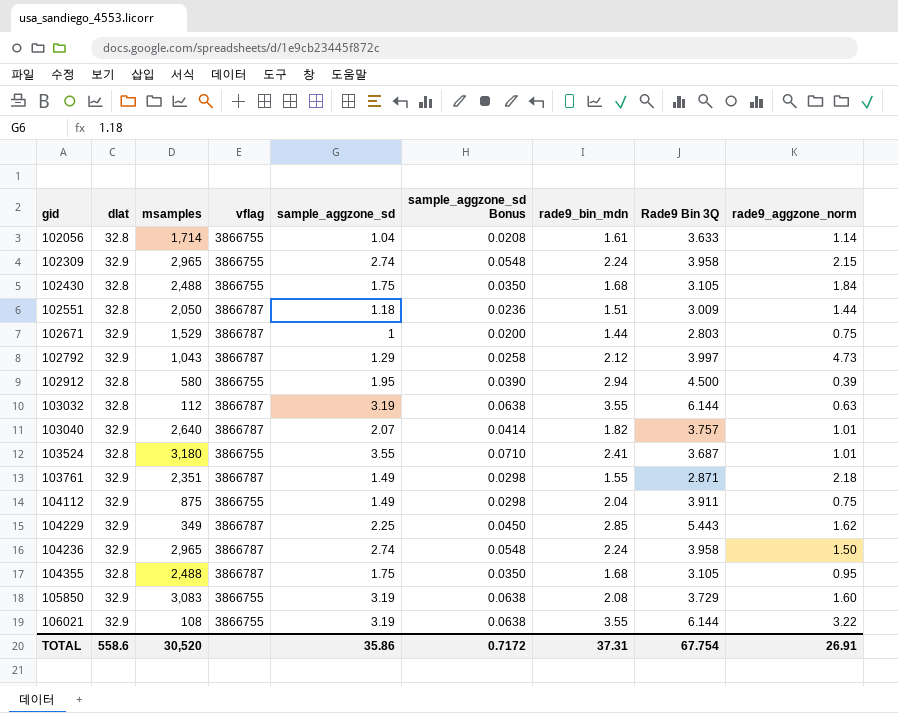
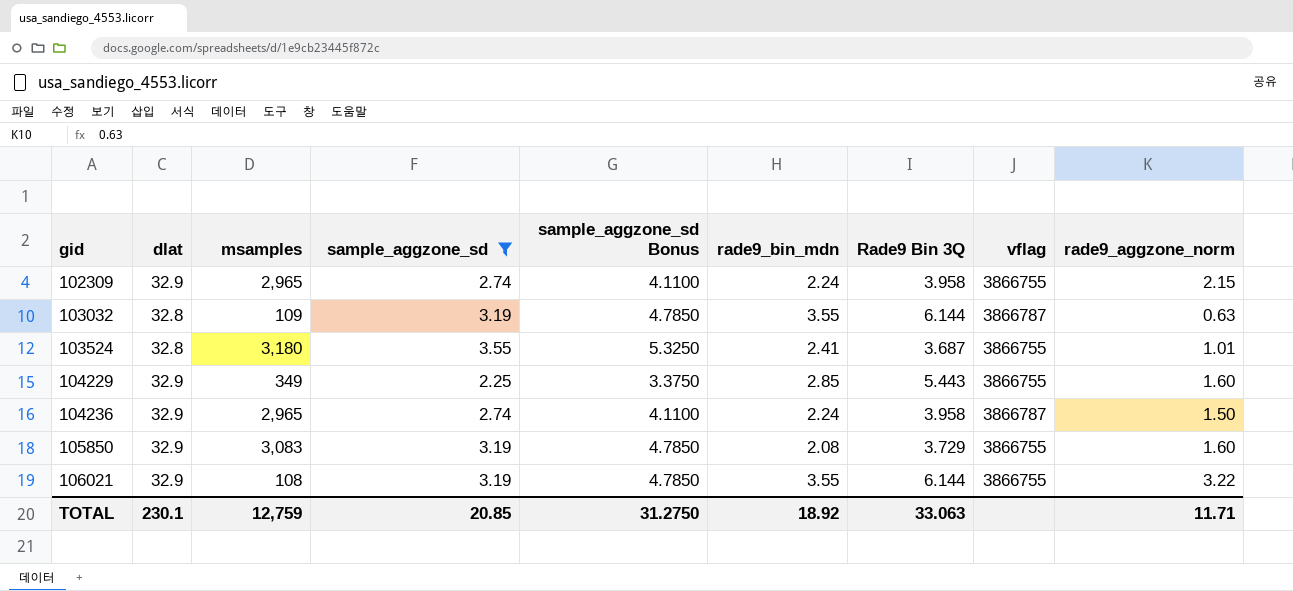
filter: none -> sample_aggzone_sd >= 2.25
column sample_aggzone_sd Bonus | formula: [sample_aggzone_sd] * 0.02 -> [sample_aggzone_sd] * 1.5
column vflag | position: 4 -> 8
103032 | msamples: 112 -> 109
104229 | vflag: 3866787 -> 3866755
104229 | rade9_aggzone_norm: 1.62 -> 1.60
TOTAL | dlat: 558.6 -> 230.1
TOTAL | msamples: 30,520 -> 12,759
TOTAL | sample_aggzone_sd: 35.86 -> 20.85
TOTAL | sample_aggzone_sd Bonus: 0.7172 -> 31.2750
TOTAL | rade9_bin_mdn: 37.31 -> 18.92
TOTAL | Rade9 Bin 3Q: 67.754 -> 33.063
TOTAL | rade9_aggzone_norm: 26.91 -> 11.71

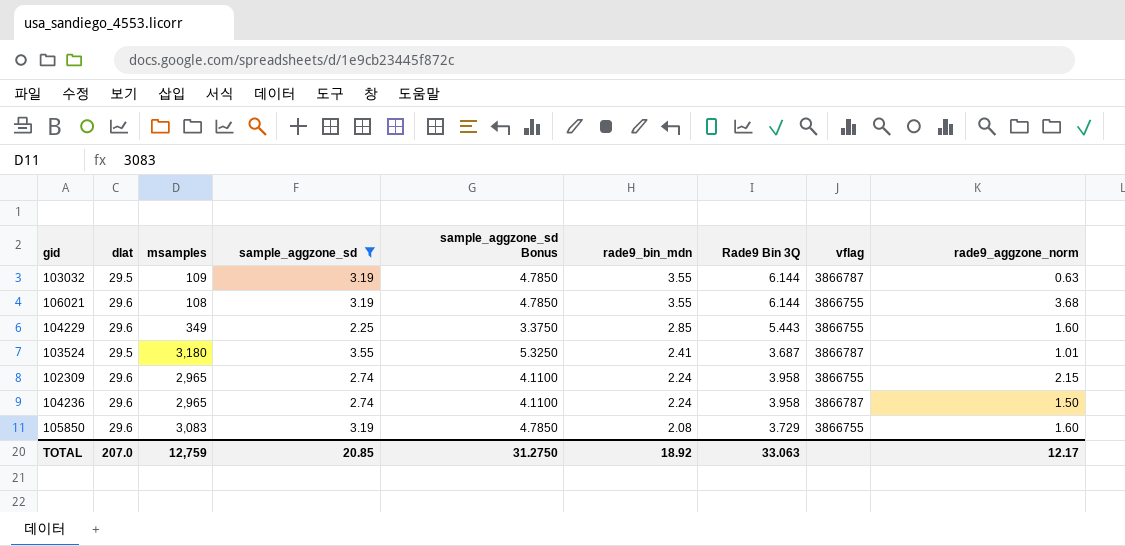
row order: gid ascending -> rade9_bin_mdn descending
103032 | dlat: 32.8 -> 29.5
106021 | dlat: 32.9 -> 29.6
106021 | rade9_aggzone_norm: 3.22 -> 3.68
104229 | dlat: 32.9 -> 29.6
103524 | dlat: 32.8 -> 29.5
103524 | vflag: 3866755 -> 3866787
102309 | dlat: 32.9 -> 29.6
104236 | dlat: 32.9 -> 29.6
105850 | dlat: 32.9 -> 29.6
TOTAL | dlat: 230.1 -> 207.0
TOTAL | rade9_aggzone_norm: 11.71 -> 12.17

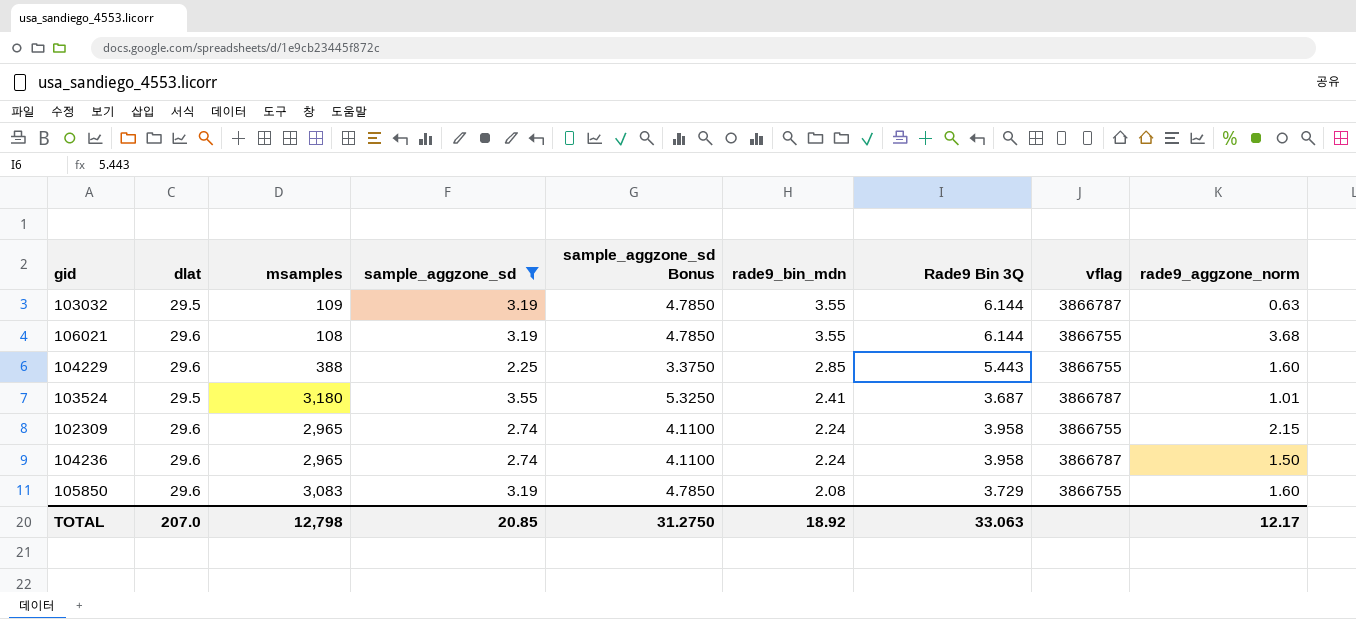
104229 | msamples: 349 -> 388
TOTAL | msamples: 12,759 -> 12,798

